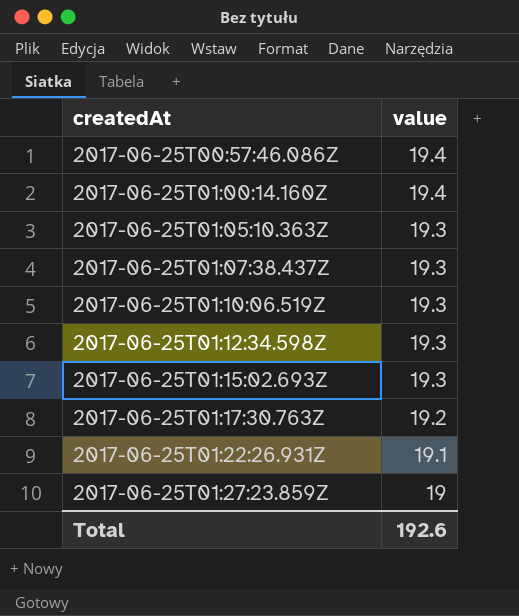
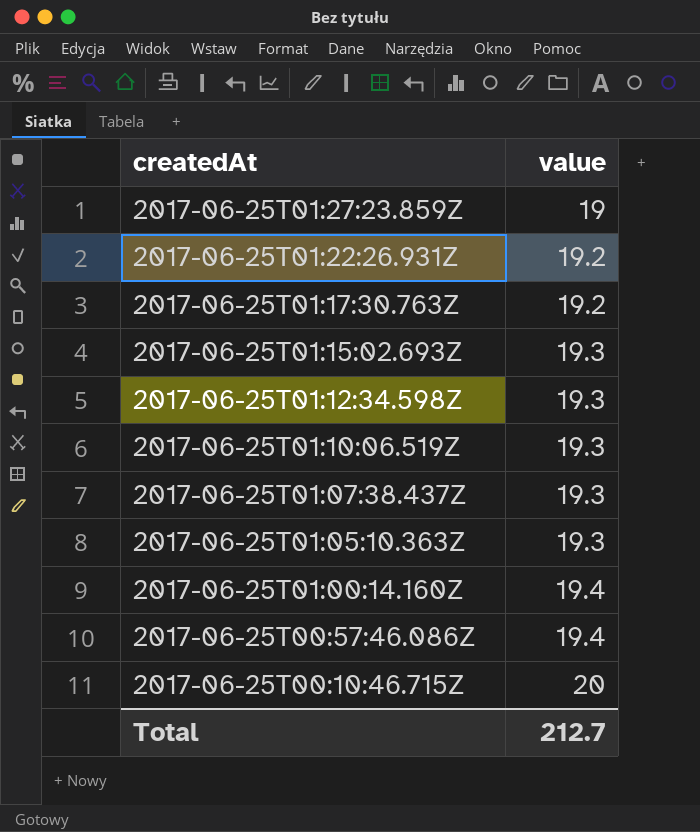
row order: createdAt ascending -> createdAt descending
2017-06-25T01:22:26.931Z | value: 19.1 -> 19.2
row 2017-06-25T00:10:46.715Z: none -> 20
Total | value: 192.6 -> 212.7

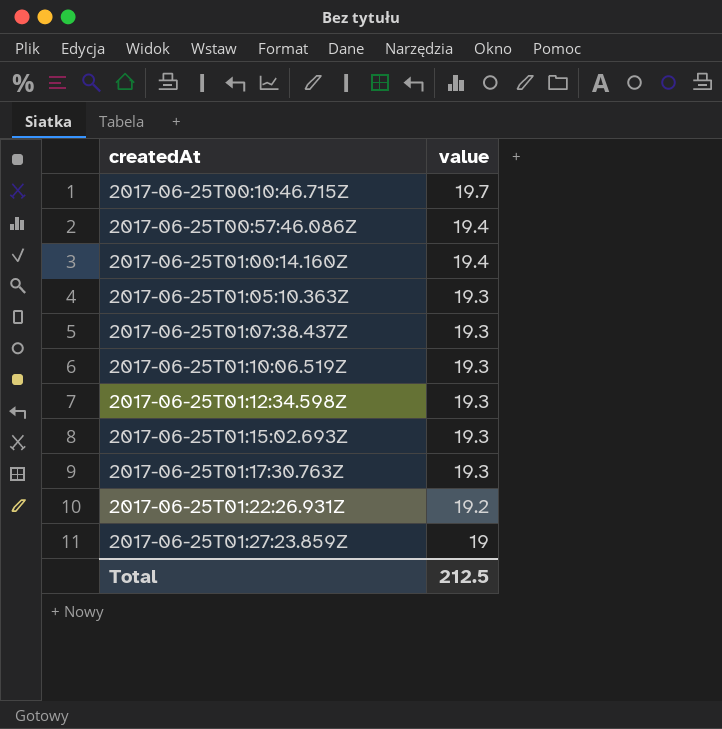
row order: createdAt descending -> createdAt ascending
2017-06-25T00:10:46.715Z | value: 20 -> 19.7
2017-06-25T01:17:30.763Z | value: 19.2 -> 19.3
Total | value: 212.7 -> 212.5

